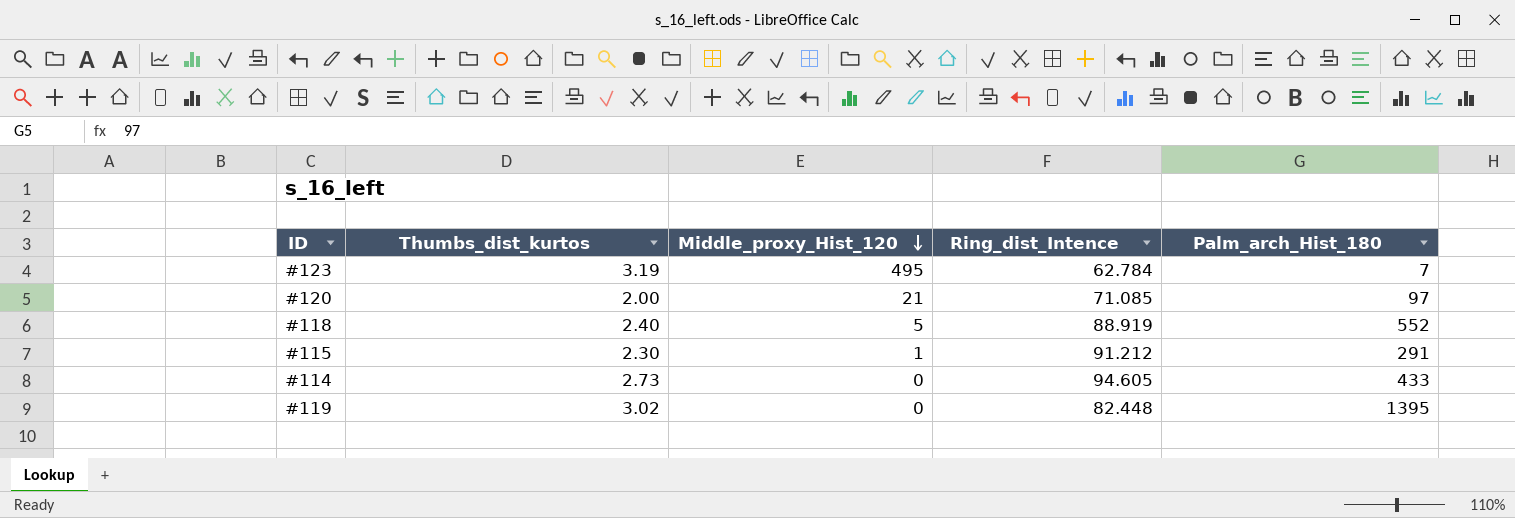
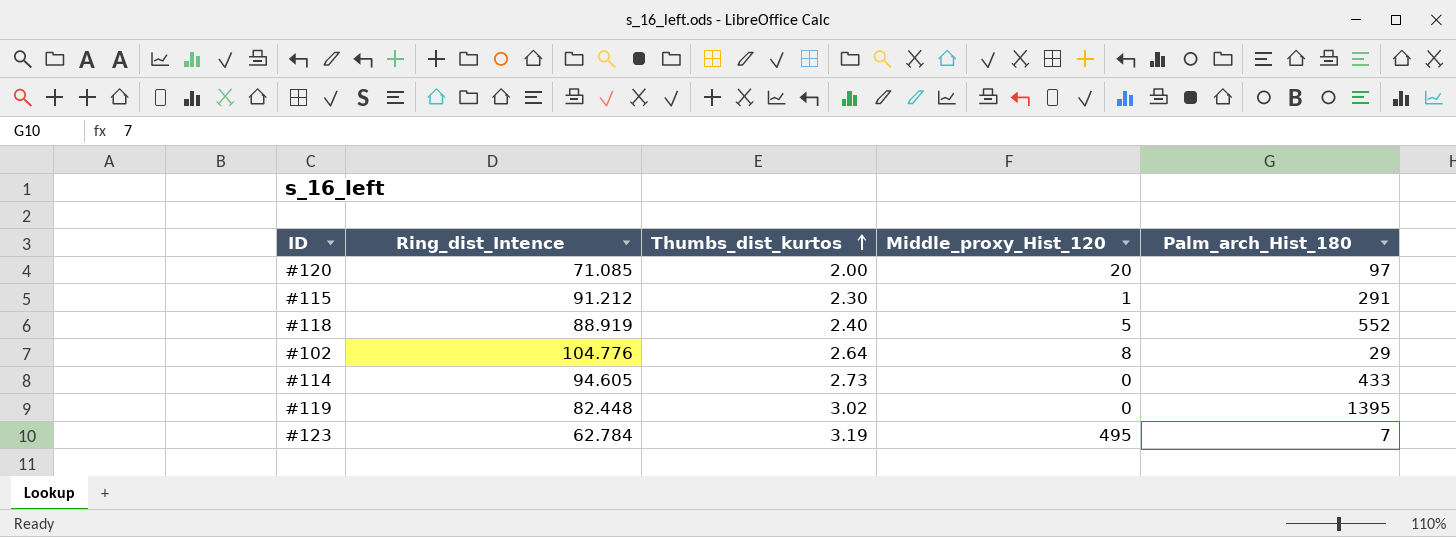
row order: Middle_proxy_Hist_120 descending -> Thumbs_dist_kurtos ascending
column Ring_dist_Intence | position: 4 -> 2
#120 | Middle_proxy_Hist_120: 21 -> 20
row #102: none -> 104.776 | 2.64 | 8 | 29

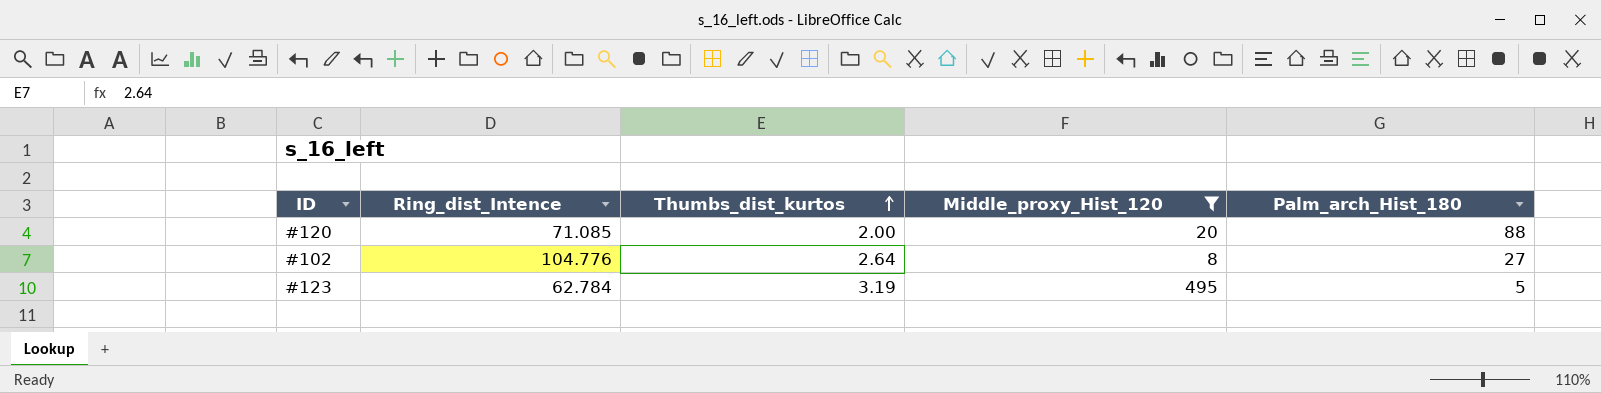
filter: none -> Middle_proxy_Hist_120 >= 8
#120 | Palm_arch_Hist_180: 97 -> 88
#102 | Palm_arch_Hist_180: 29 -> 27
#123 | Palm_arch_Hist_180: 7 -> 5

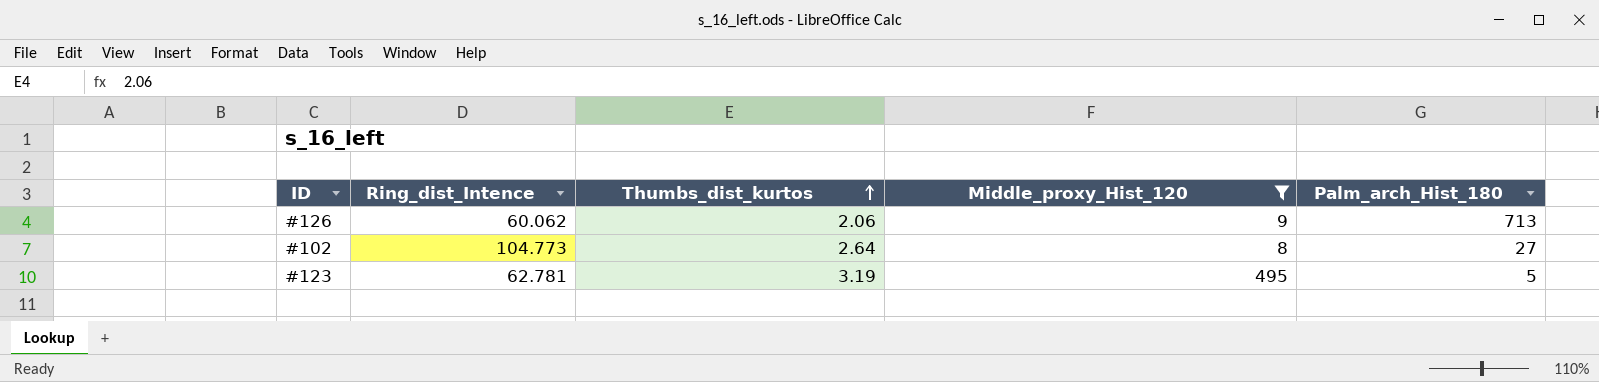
row #120: 71.085 | 2.00 | 20 | 88 -> none
row #126: none -> 60.062 | 2.06 | 9 | 713
#102 | Ring_dist_Intence: 104.776 -> 104.773
#123 | Ring_dist_Intence: 62.784 -> 62.781

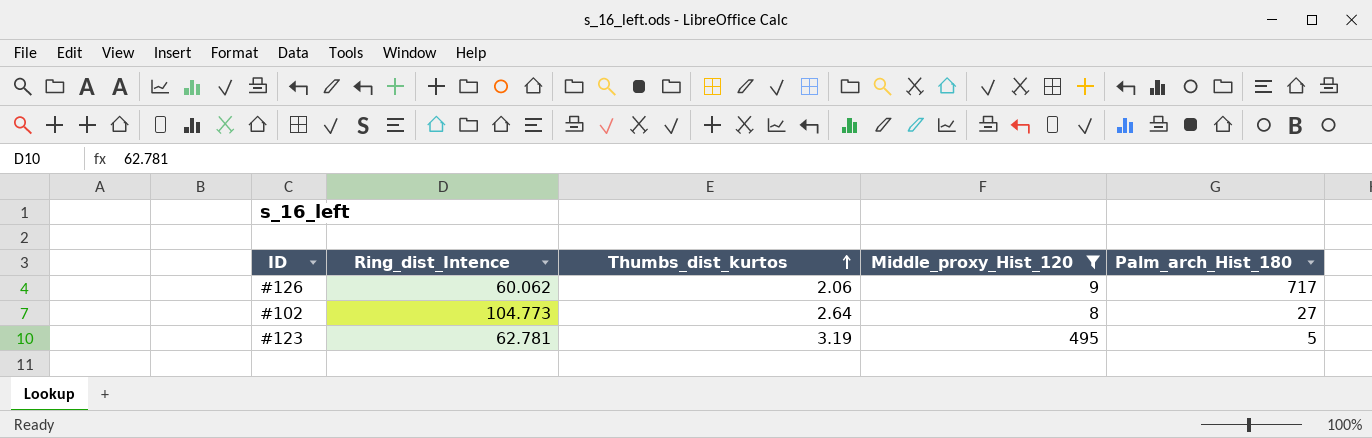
#126 | Palm_arch_Hist_180: 713 -> 717

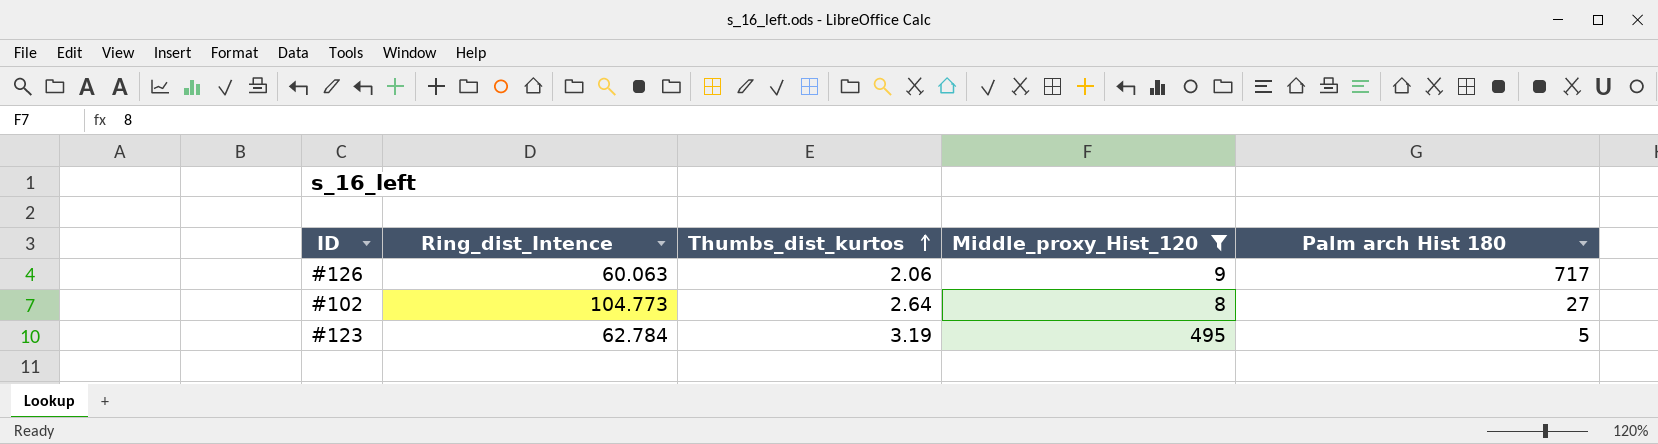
column name: Palm_arch_Hist_180 -> Palm arch Hist 180
#126 | Ring_dist_Intence: 60.062 -> 60.063
#123 | Ring_dist_Intence: 62.781 -> 62.784

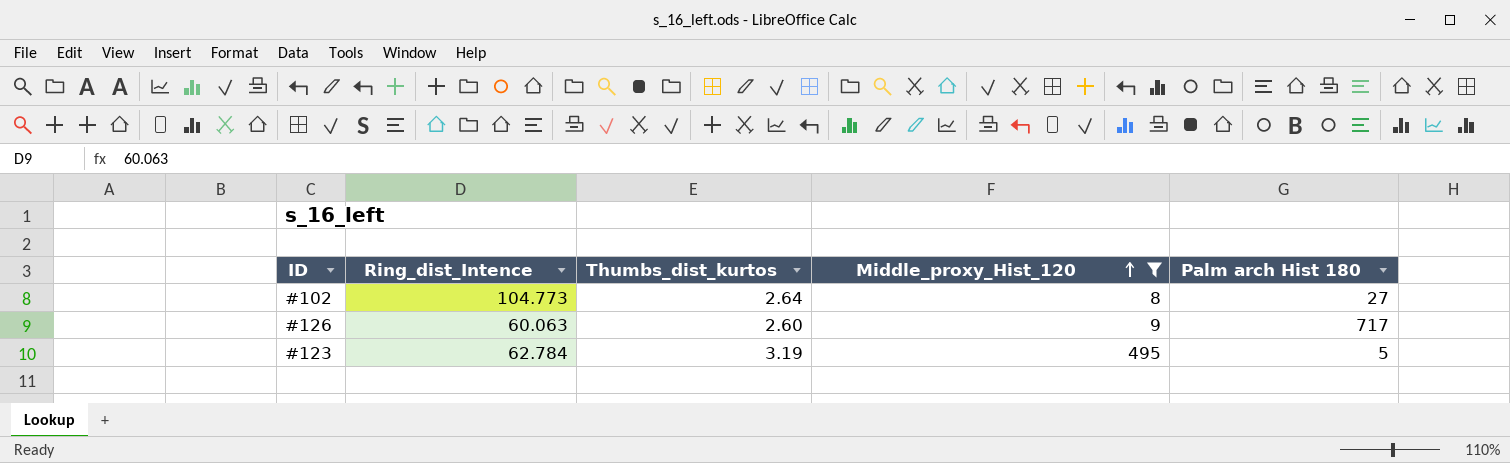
row order: Thumbs_dist_kurtos ascending -> Middle_proxy_Hist_120 ascending
#126 | Thumbs_dist_kurtos: 2.06 -> 2.60

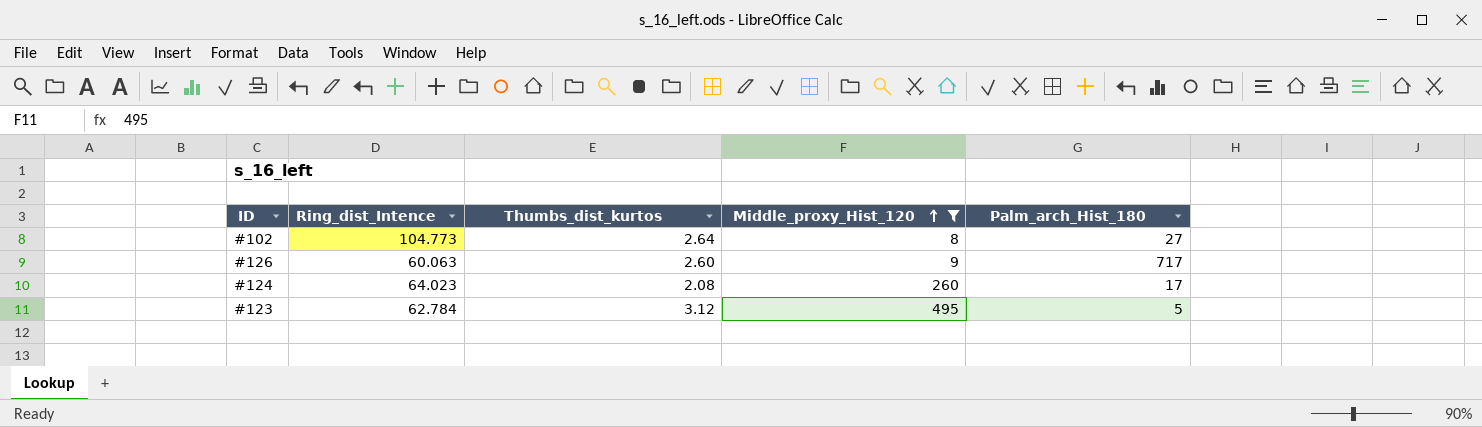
column name: Palm arch Hist 180 -> Palm_arch_Hist_180
row #124: none -> 64.023 | 2.08 | 260 | 17
#123 | Thumbs_dist_kurtos: 3.19 -> 3.12

